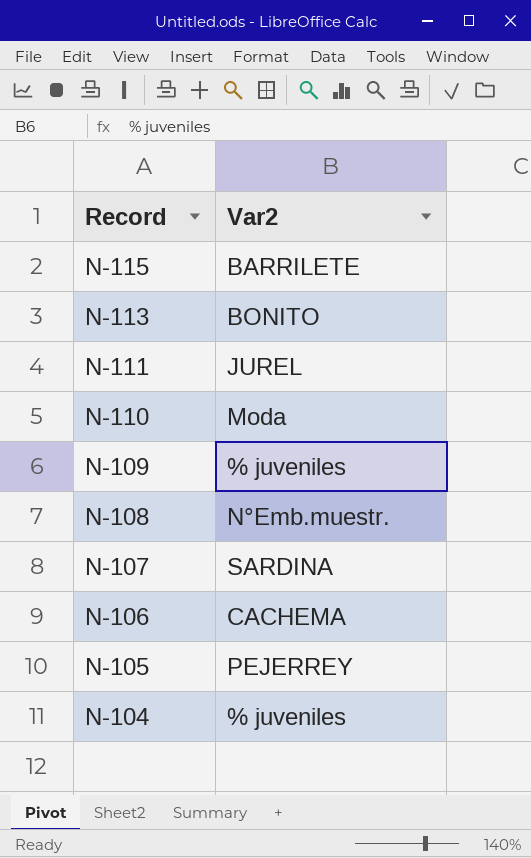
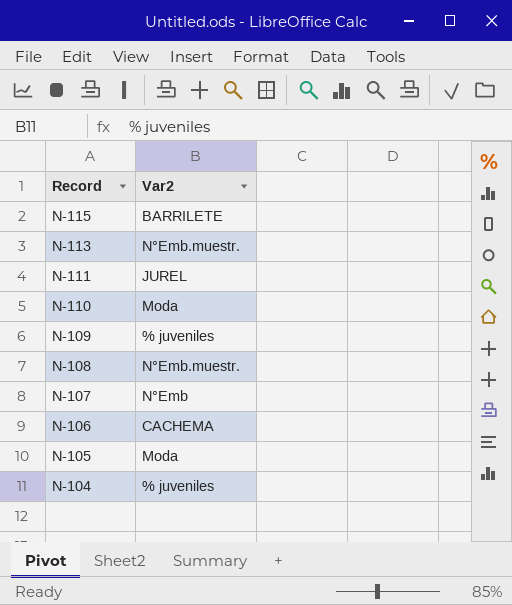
N-113 | Var2: BONITO -> N°Emb.muestr.
N-107 | Var2: SARDINA -> N°Emb
N-105 | Var2: PEJERREY -> Moda

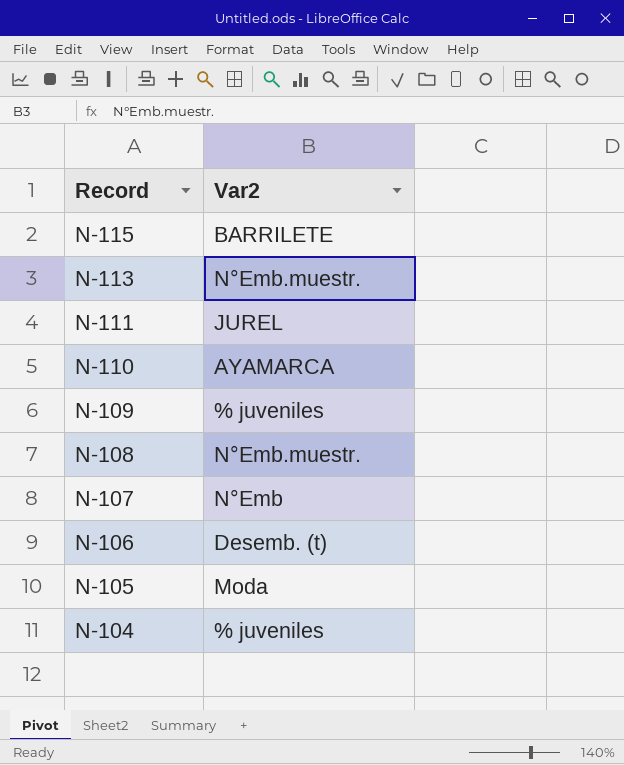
N-110 | Var2: Moda -> AYAMARCA
N-106 | Var2: CACHEMA -> Desemb. (t)

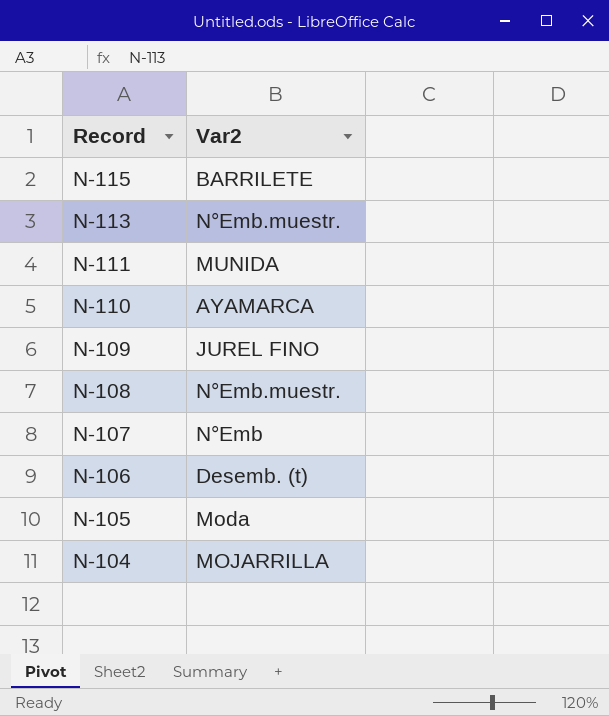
N-111 | Var2: JUREL -> MUNIDA
N-109 | Var2: % juveniles -> JUREL FINO
N-104 | Var2: % juveniles -> MOJARRILLA

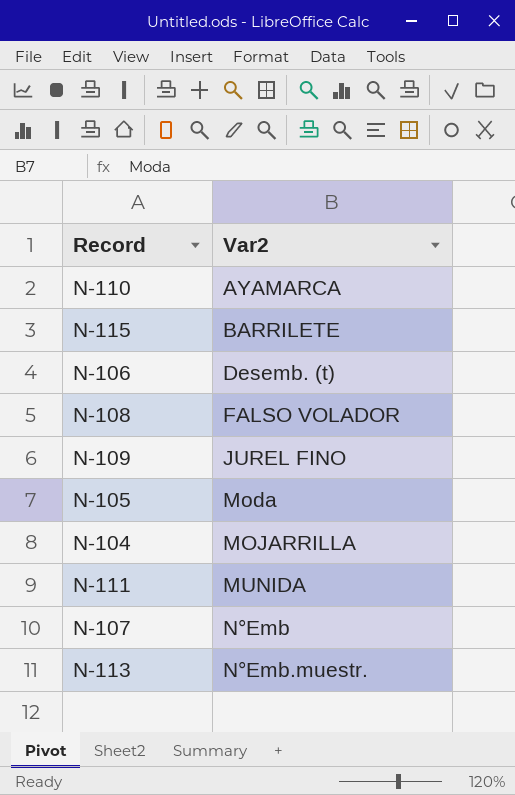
row order: Record descending -> Var2 ascending
N-108 | Var2: N°Emb.muestr. -> FALSO VOLADOR

